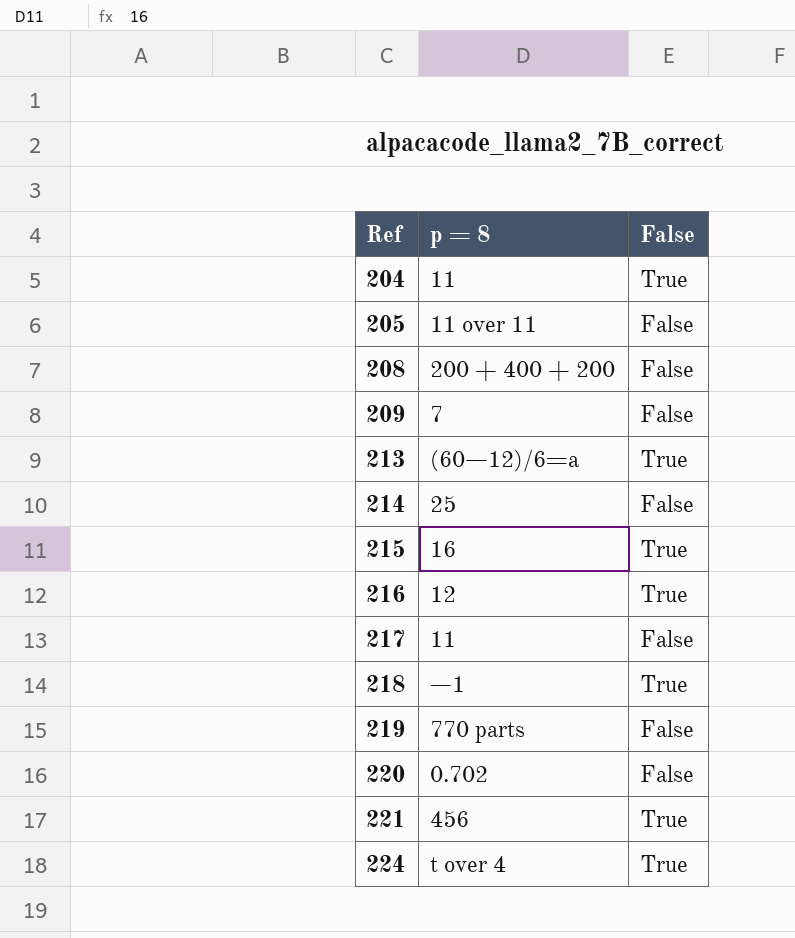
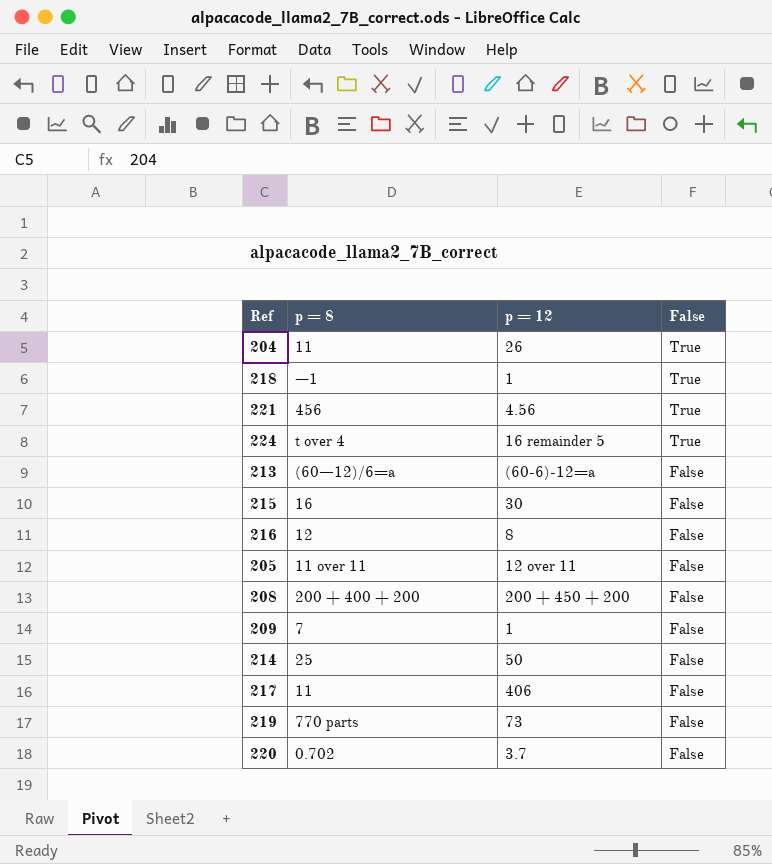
row order: Ref ascending -> False descending
column p = 12 | position: none -> 3
213 | False: True -> False
215 | False: True -> False
216 | False: True -> False

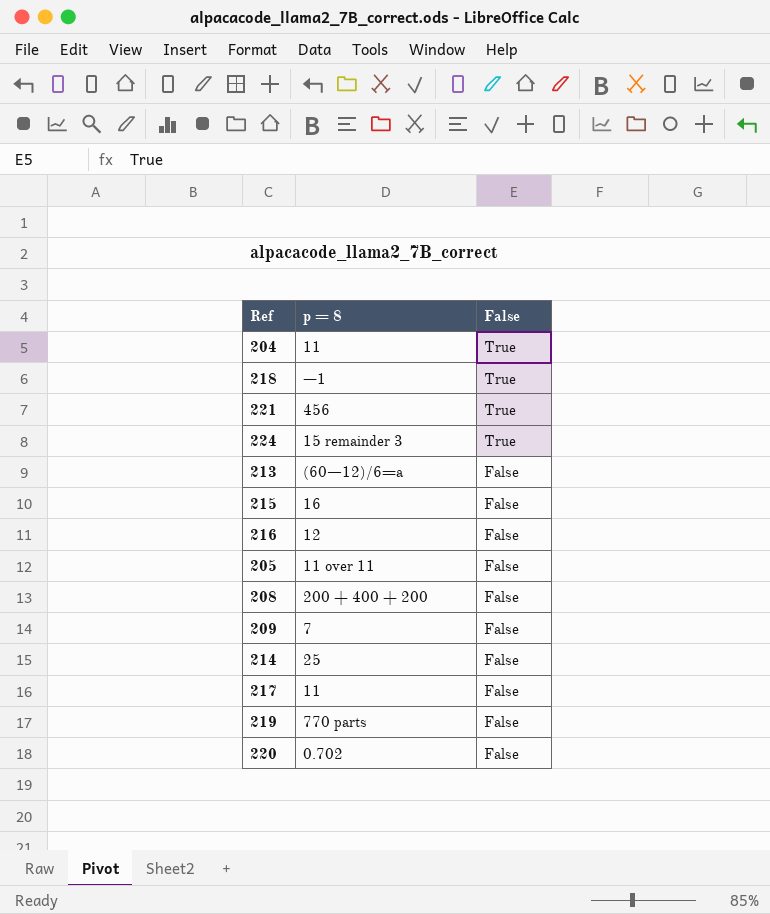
column p = 12 | position: 3 -> none
224 | p = 8: t over 4 -> 15 remainder 3

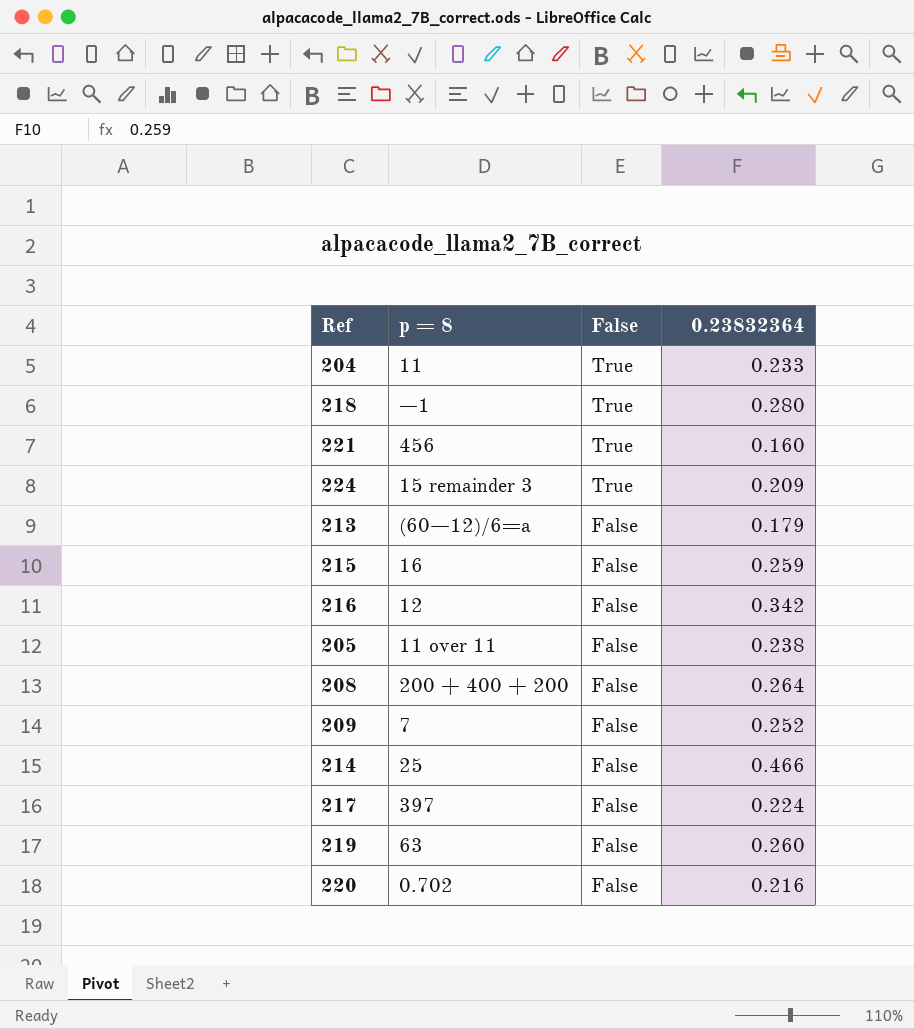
column 0.23832364 | position: none -> 4
217 | p = 8: 11 -> 397
219 | p = 8: 770 parts -> 63

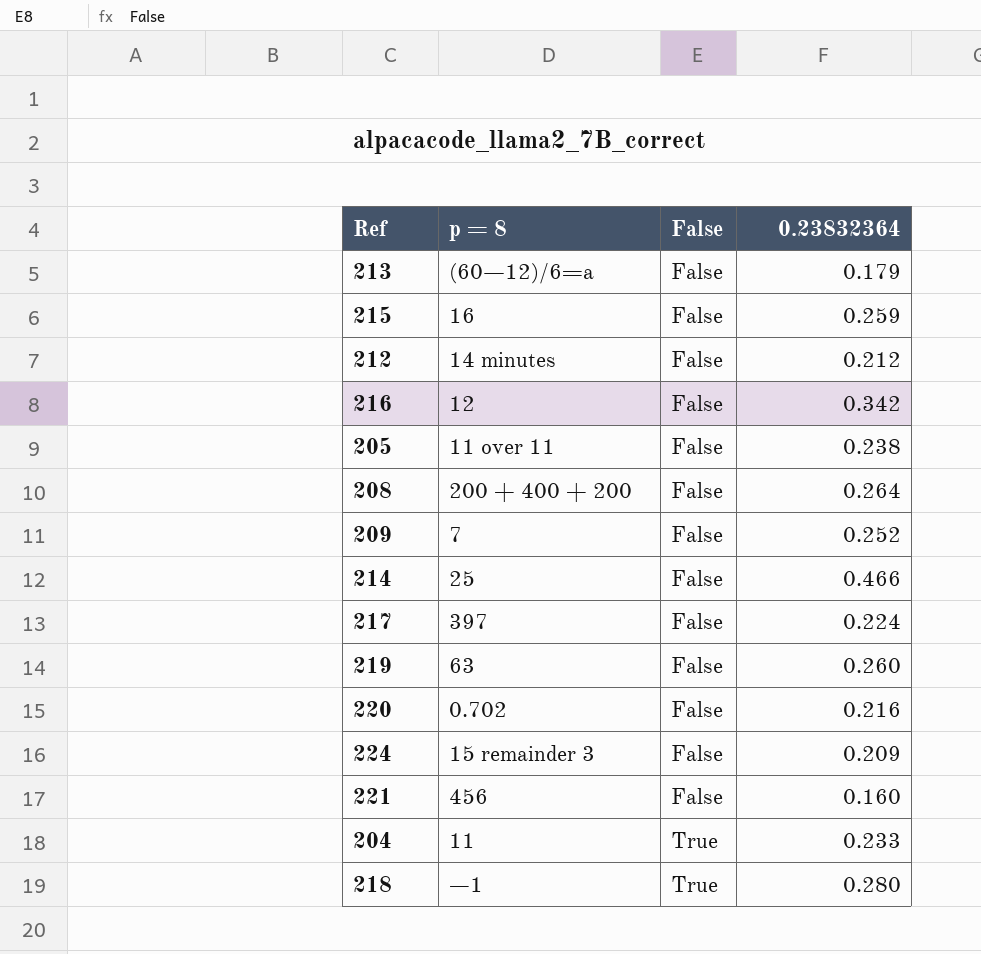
row order: False descending -> False ascending
row 212: none -> 14 minutes | False | 0.212
224 | False: True -> False
221 | False: True -> False

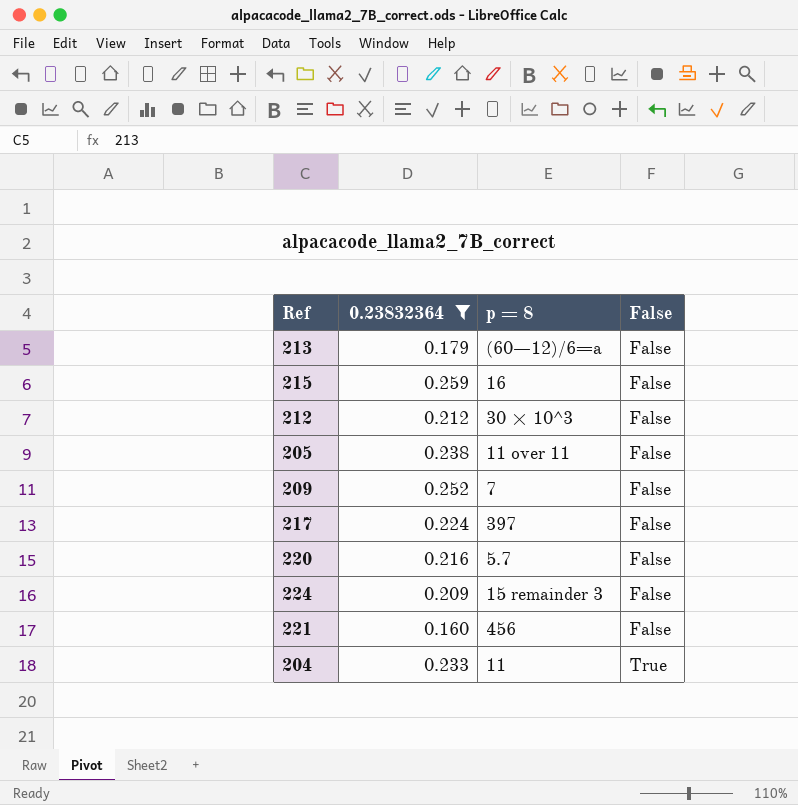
filter: none -> 0.23832364 <= 0.259
column 0.23832364 | position: 4 -> 2
212 | p = 8: 14 minutes -> 30 × 10^3
220 | p = 8: 0.702 -> 5.7

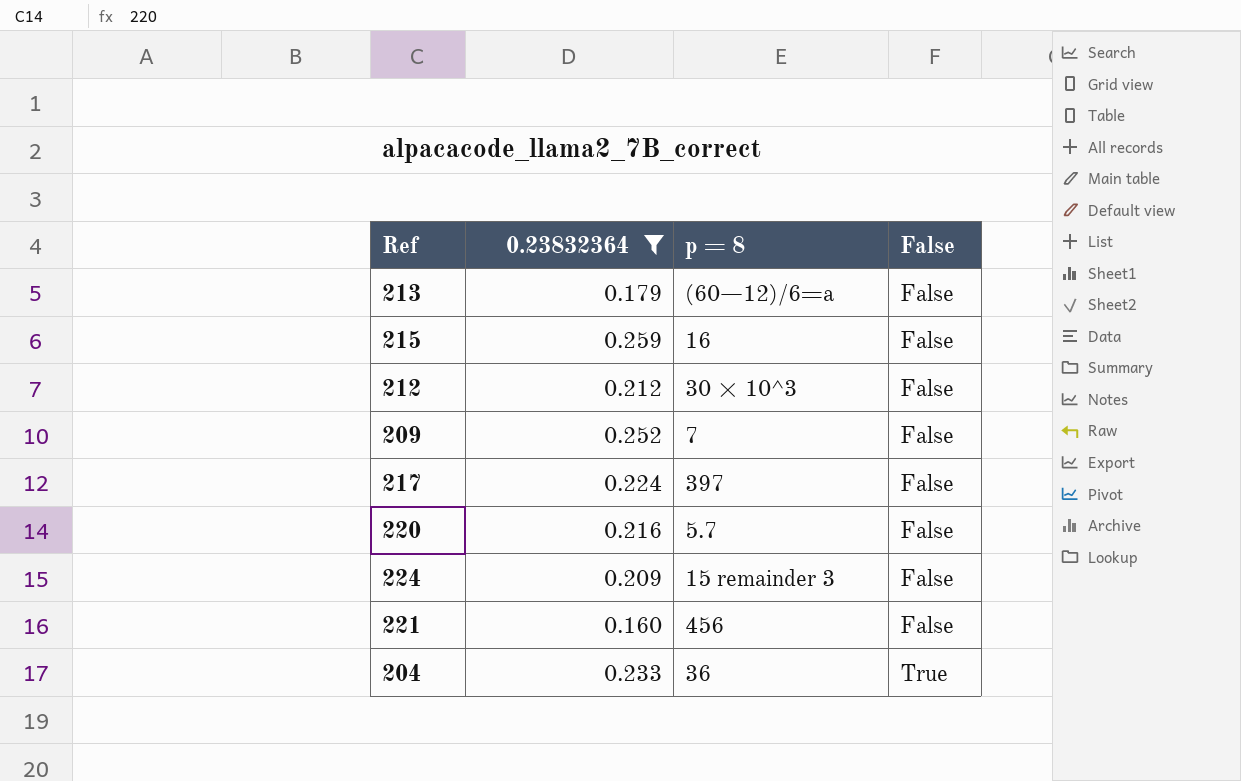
row 205: 0.238 | 11 over 11 | False -> none
204 | p = 8: 11 -> 36

